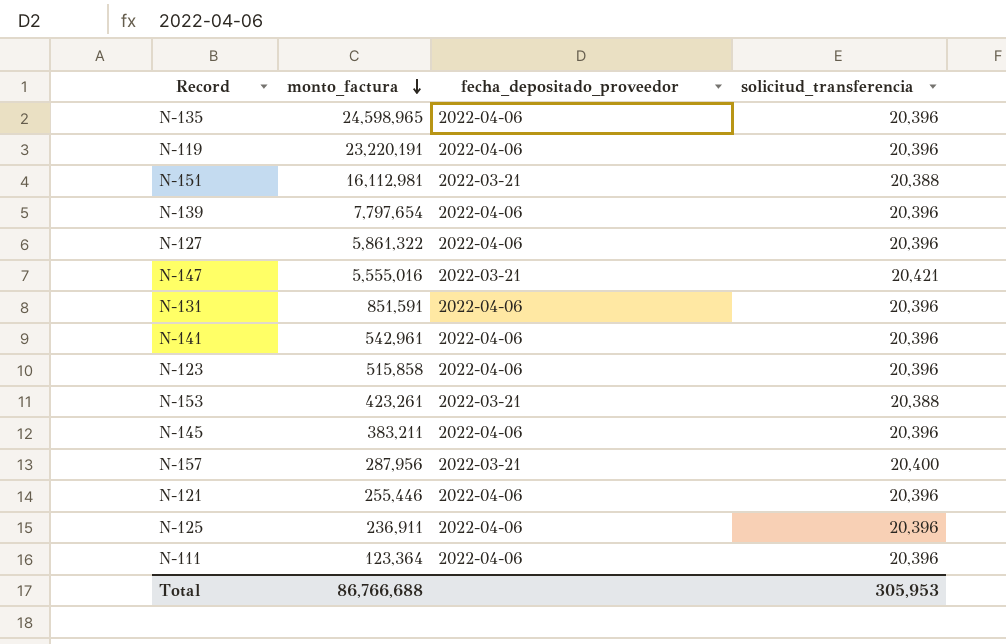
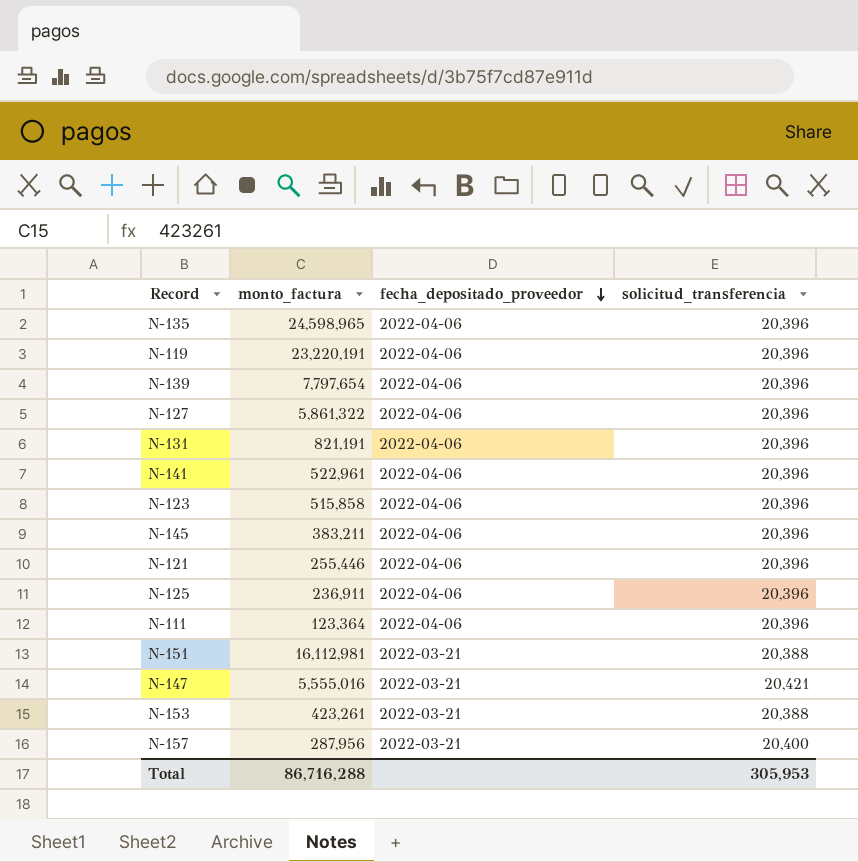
row order: monto_factura descending -> fecha_depositado_proveedor descending
N-131 | monto_factura: 851,591 -> 821,191
N-141 | monto_factura: 542,961 -> 522,961
Total | monto_factura: 86,766,688 -> 86,716,288

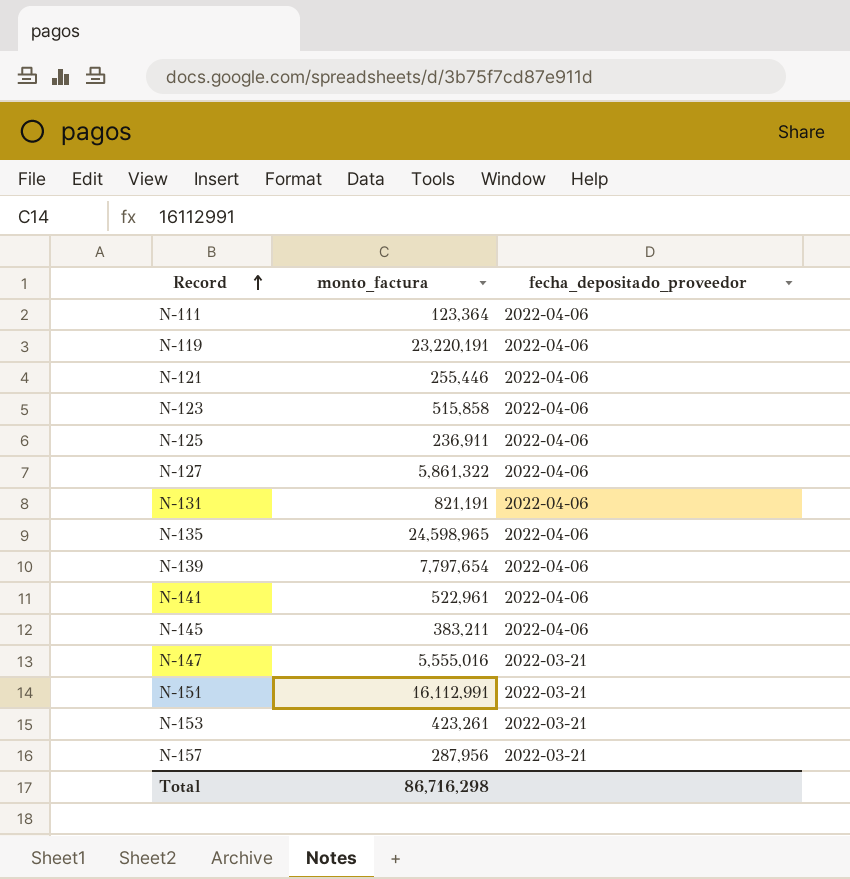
row order: fecha_depositado_proveedor descending -> Record ascending
column solicitud_transferencia | position: 4 -> none
N-151 | monto_factura: 16,112,981 -> 16,112,991
Total | monto_factura: 86,716,288 -> 86,716,298

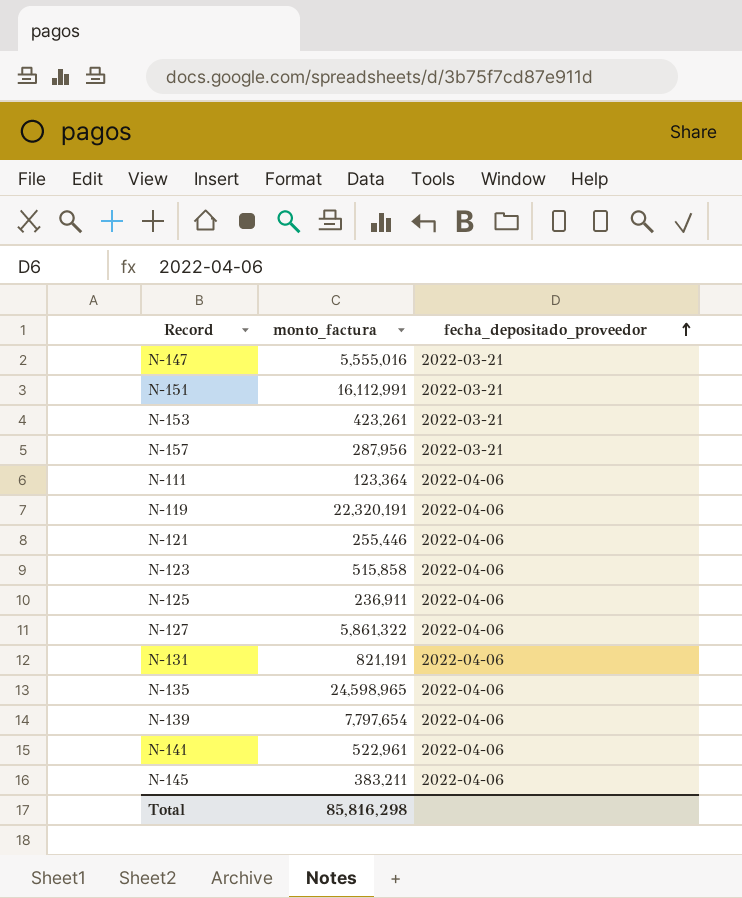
row order: Record ascending -> fecha_depositado_proveedor ascending
N-119 | monto_factura: 23,220,191 -> 22,320,191
Total | monto_factura: 86,716,298 -> 85,816,298

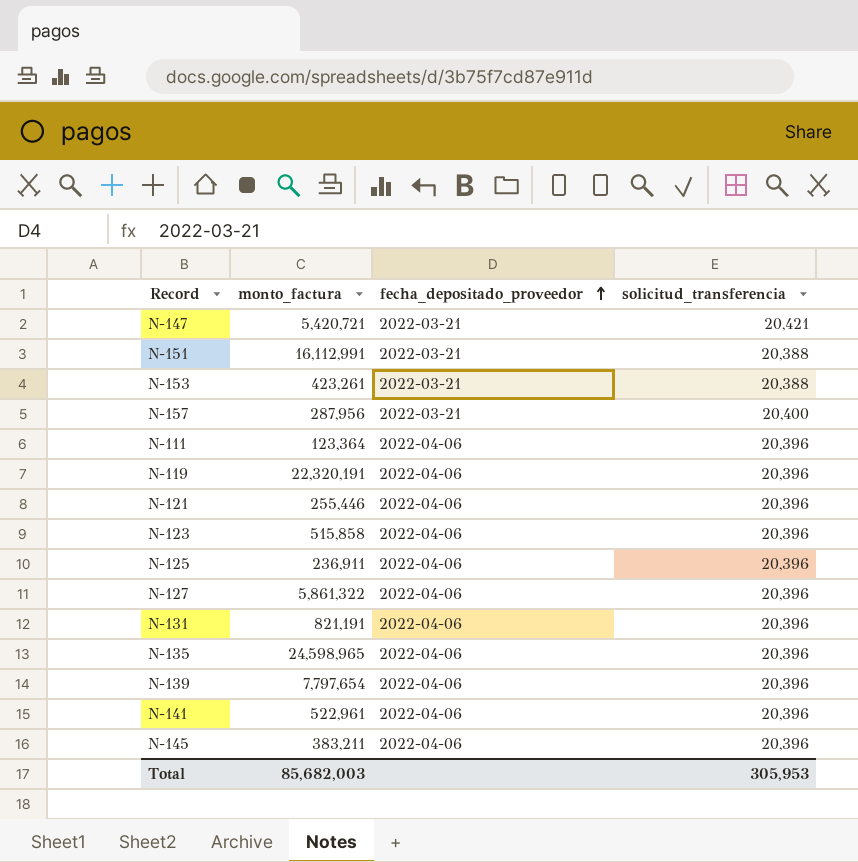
column solicitud_transferencia | position: none -> 4
N-147 | monto_factura: 5,555,016 -> 5,420,721
Total | monto_factura: 85,816,298 -> 85,682,003

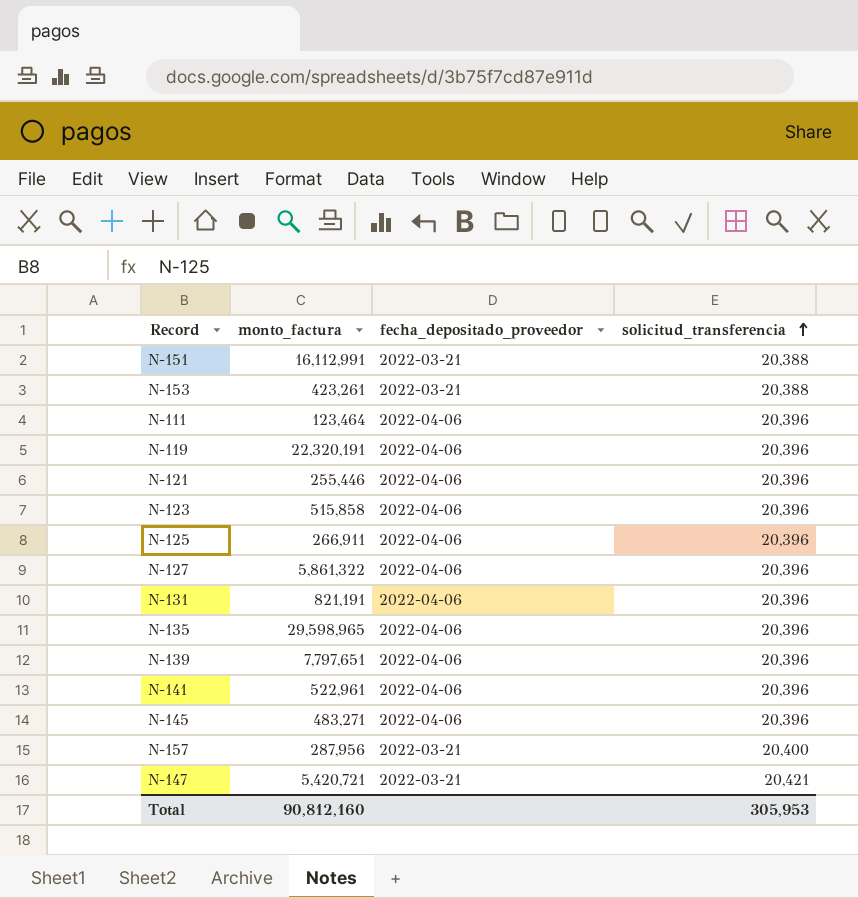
row order: fecha_depositado_proveedor ascending -> solicitud_transferencia ascending
N-111 | monto_factura: 123,364 -> 123,464
N-125 | monto_factura: 236,911 -> 266,911
N-135 | monto_factura: 24,598,965 -> 29,598,965
N-139 | monto_factura: 7,797,654 -> 7,797,651
N-145 | monto_factura: 383,211 -> 483,271
Total | monto_factura: 85,682,003 -> 90,812,160

